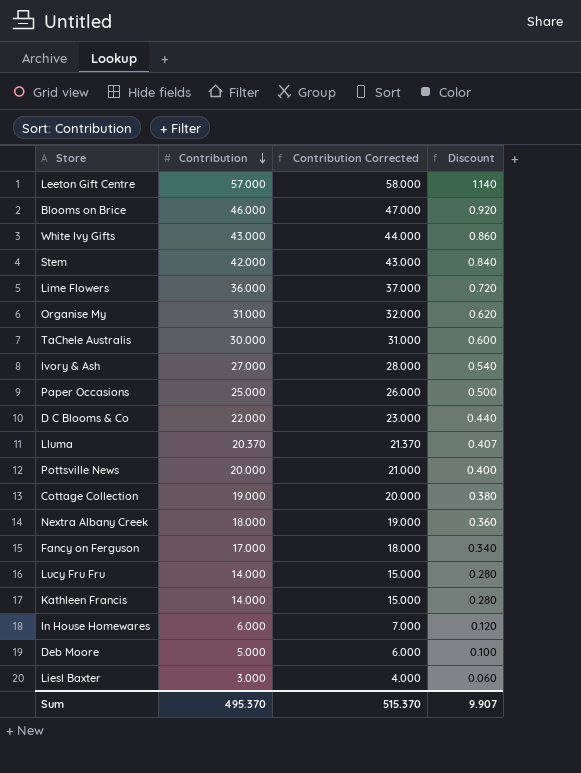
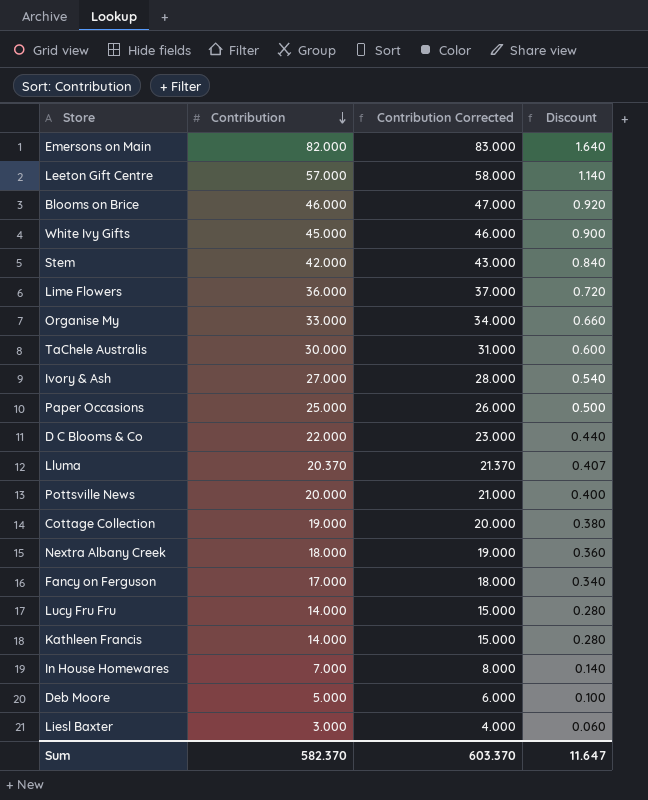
row Emersons on Main: none -> 82.000 | 83.000 | 1.640
White Ivy Gifts | Contribution: 43.000 -> 45.000
White Ivy Gifts | Contribution Corrected: 44.000 -> 46.000
White Ivy Gifts | Discount: 0.860 -> 0.900
Organise My | Contribution: 31.000 -> 33.000
Organise My | Contribution Corrected: 32.000 -> 34.000
Organise My | Discount: 0.620 -> 0.660
In House Homewares | Contribution: 6.000 -> 7.000
In House Homewares | Contribution Corrected: 7.000 -> 8.000
In House Homewares | Discount: 0.120 -> 0.140
Sum | Contribution: 495.370 -> 582.370
Sum | Contribution Corrected: 515.370 -> 603.370
Sum | Discount: 9.907 -> 11.647

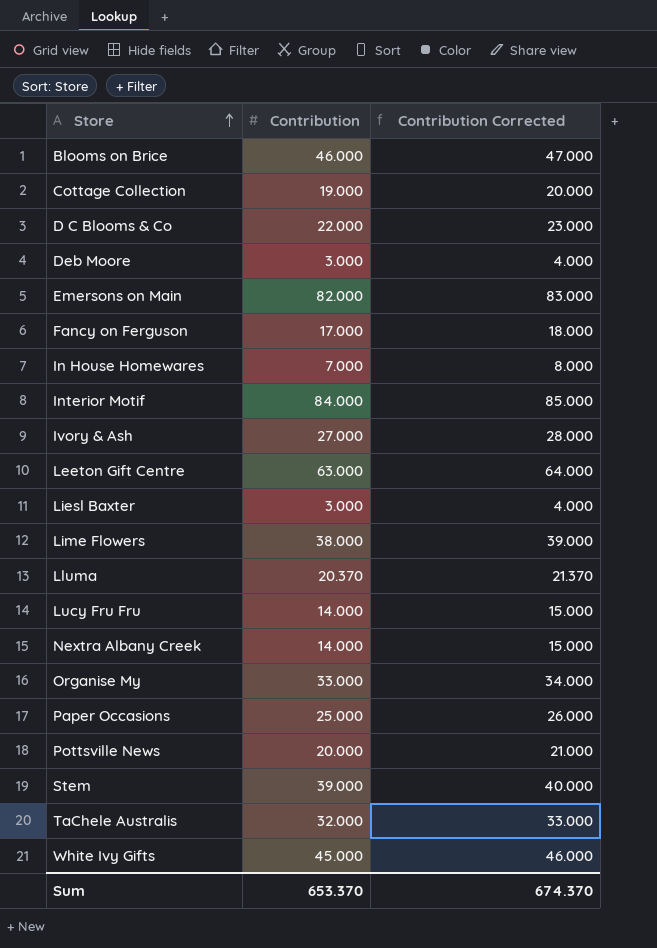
row order: Contribution descending -> Store ascending
column Discount | formula: [Contribution] * 0.02 -> none
row Kathleen Francis: 14.000 | 15.000 | 0.280 -> none
Deb Moore | Contribution: 5.000 -> 3.000
Deb Moore | Contribution Corrected: 6.000 -> 4.000
row Interior Motif: none -> 84.000 | 85.000
Leeton Gift Centre | Contribution: 57.000 -> 63.000
Leeton Gift Centre | Contribution Corrected: 58.000 -> 64.000
Lime Flowers | Contribution: 36.000 -> 38.000
Lime Flowers | Contribution Corrected: 37.000 -> 39.000
Nextra Albany Creek | Contribution: 18.000 -> 14.000
Nextra Albany Creek | Contribution Corrected: 19.000 -> 15.000
Stem | Contribution: 42.000 -> 39.000
Stem | Contribution Corrected: 43.000 -> 40.000
TaChele Australis | Contribution: 30.000 -> 32.000
TaChele Australis | Contribution Corrected: 31.000 -> 33.000
Sum | Contribution: 582.370 -> 653.370
Sum | Contribution Corrected: 603.370 -> 674.370

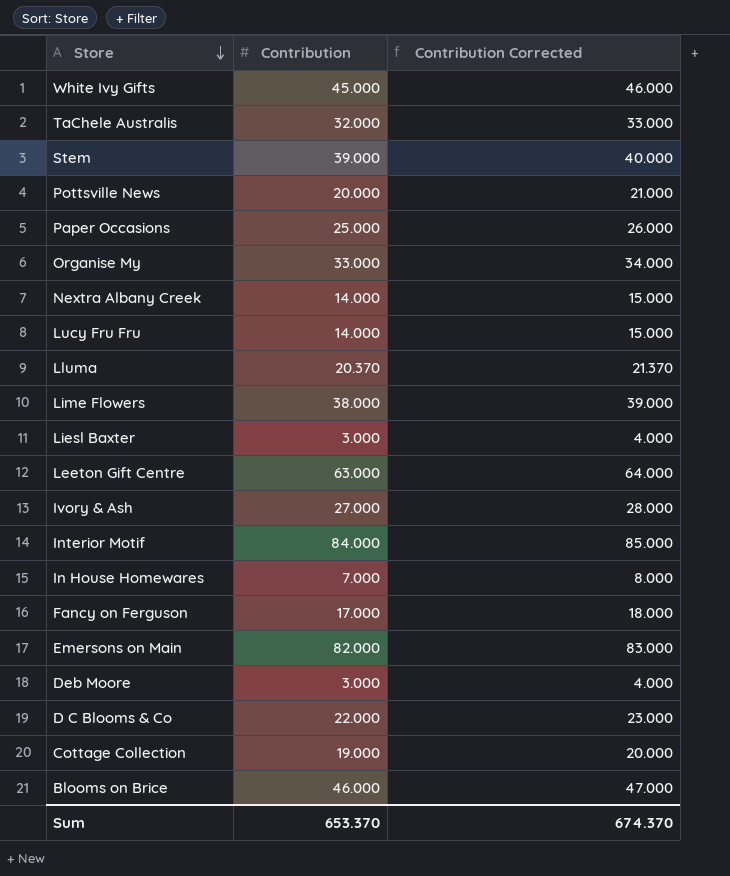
row order: Store ascending -> Store descending

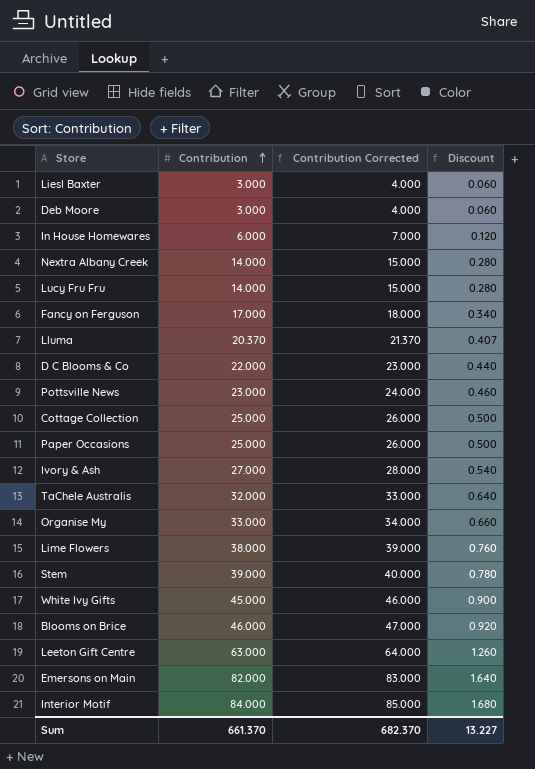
row order: Store descending -> Contribution ascending
column Discount | formula: none -> [Contribution] * 0.02
In House Homewares | Contribution: 7.000 -> 6.000
In House Homewares | Contribution Corrected: 8.000 -> 7.000
Pottsville News | Contribution: 20.000 -> 23.000
Pottsville News | Contribution Corrected: 21.000 -> 24.000
Cottage Collection | Contribution: 19.000 -> 25.000
Cottage Collection | Contribution Corrected: 20.000 -> 26.000
Sum | Contribution: 653.370 -> 661.370
Sum | Contribution Corrected: 674.370 -> 682.370

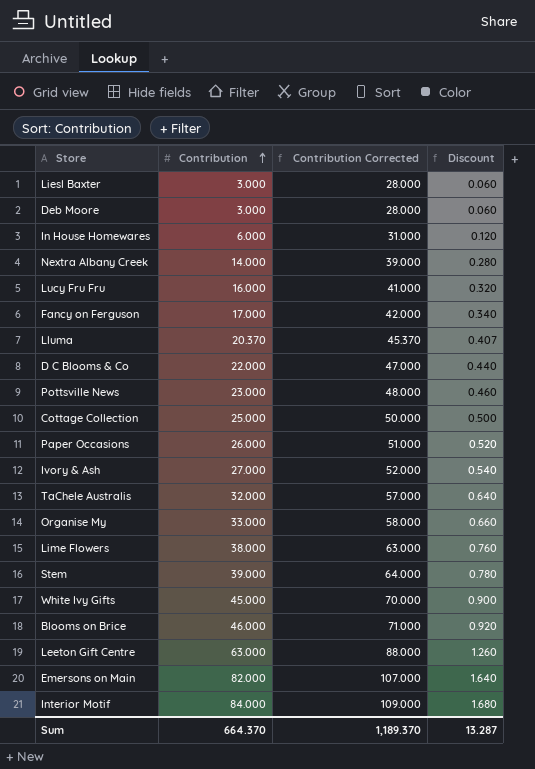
column Contribution Corrected | formula: [Contribution] + 1 -> [Contribution] + 25
Lucy Fru Fru | Contribution: 14.000 -> 16.000
Lucy Fru Fru | Discount: 0.280 -> 0.320
Paper Occasions | Contribution: 25.000 -> 26.000
Paper Occasions | Discount: 0.500 -> 0.520
Sum | Contribution: 661.370 -> 664.370
Sum | Contribution Corrected: 682.370 -> 1,189.370
Sum | Discount: 13.227 -> 13.287

